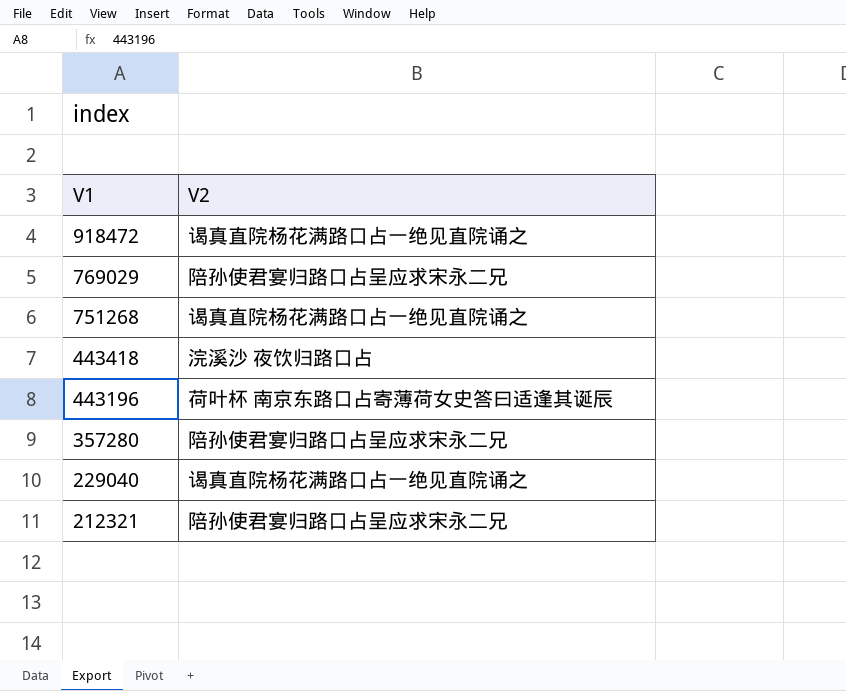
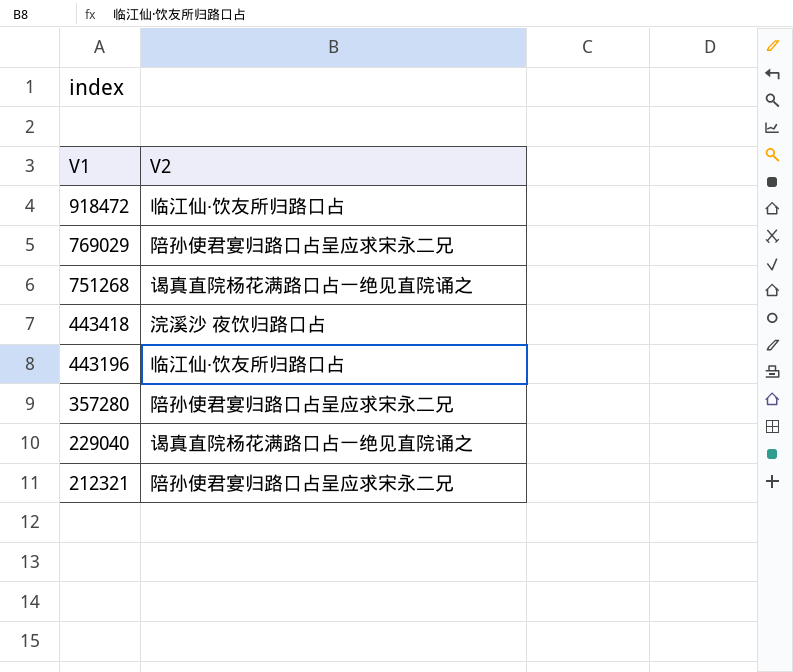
918472 | V2: 谒真直院杨花满路口占一绝见直院诵之 -> 临江仙·饮友所归路口占
443196 | V2: 荷叶杯 南京东路口占寄薄荷女史答曰适逢其诞辰 -> 临江仙·饮友所归路口占

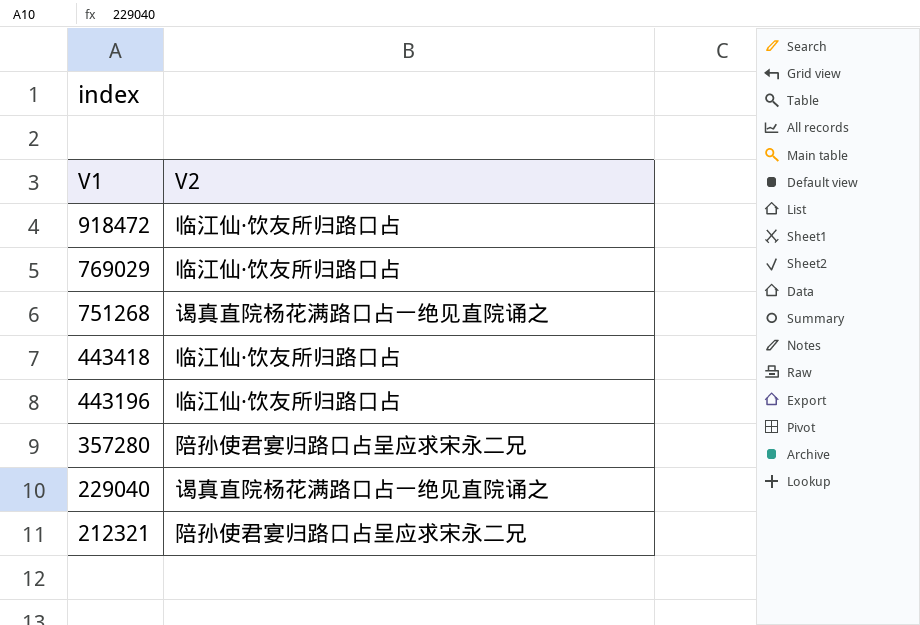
769029 | V2: 陪孙使君宴归路口占呈应求宋永二兄 -> 临江仙·饮友所归路口占
443418 | V2: 浣溪沙 夜饮归路口占 -> 临江仙·饮友所归路口占

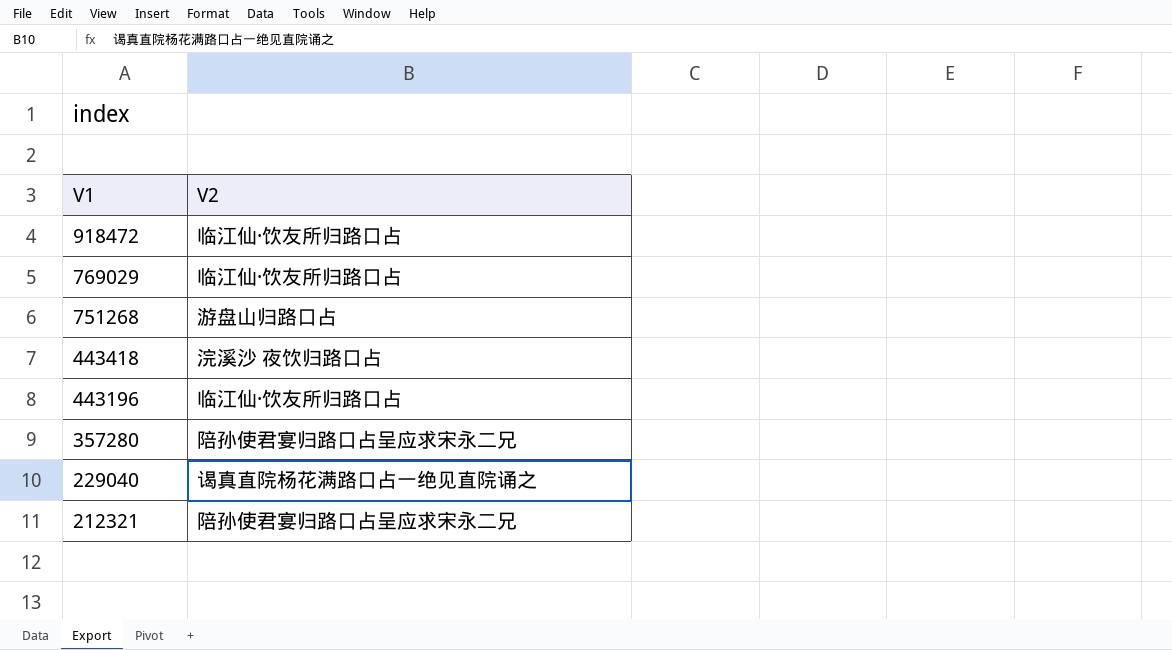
751268 | V2: 谒真直院杨花满路口占一绝见直院诵之 -> 游盘山归路口占
443418 | V2: 临江仙·饮友所归路口占 -> 浣溪沙 夜饮归路口占

